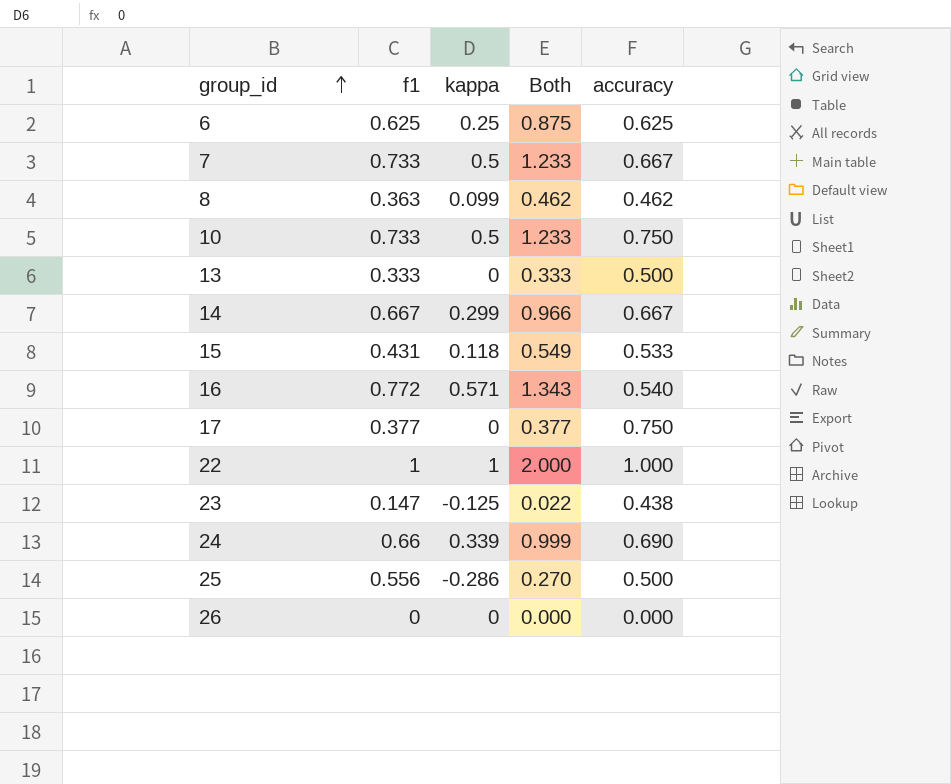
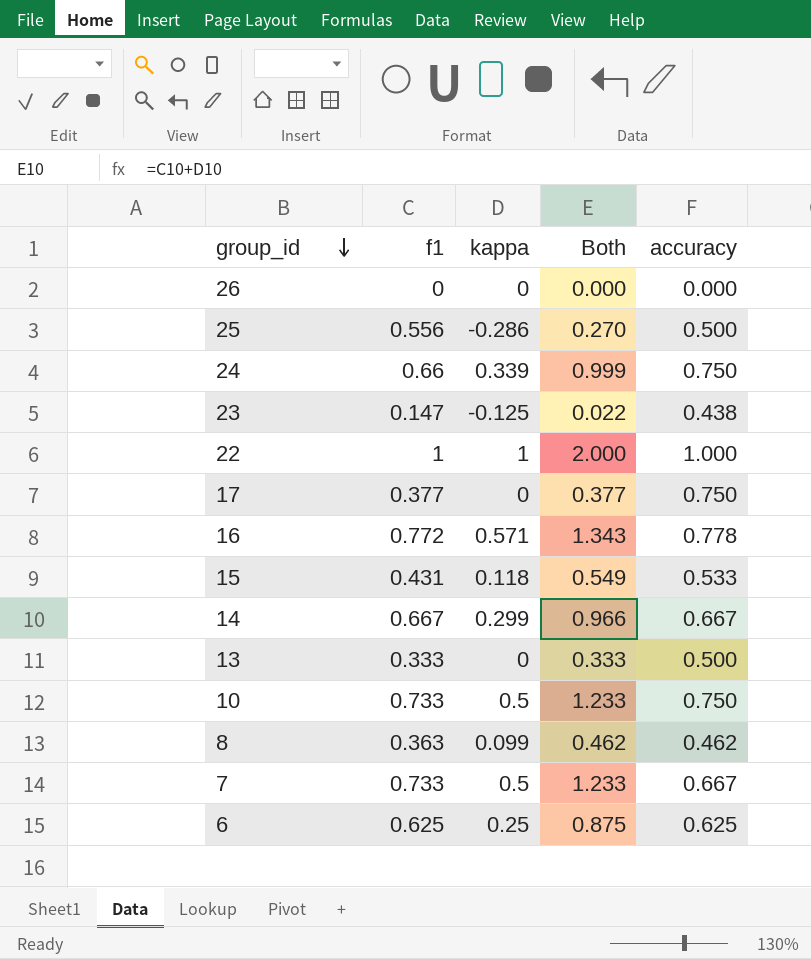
row order: group_id ascending -> group_id descending
24 | accuracy: 0.690 -> 0.750
16 | accuracy: 0.540 -> 0.778

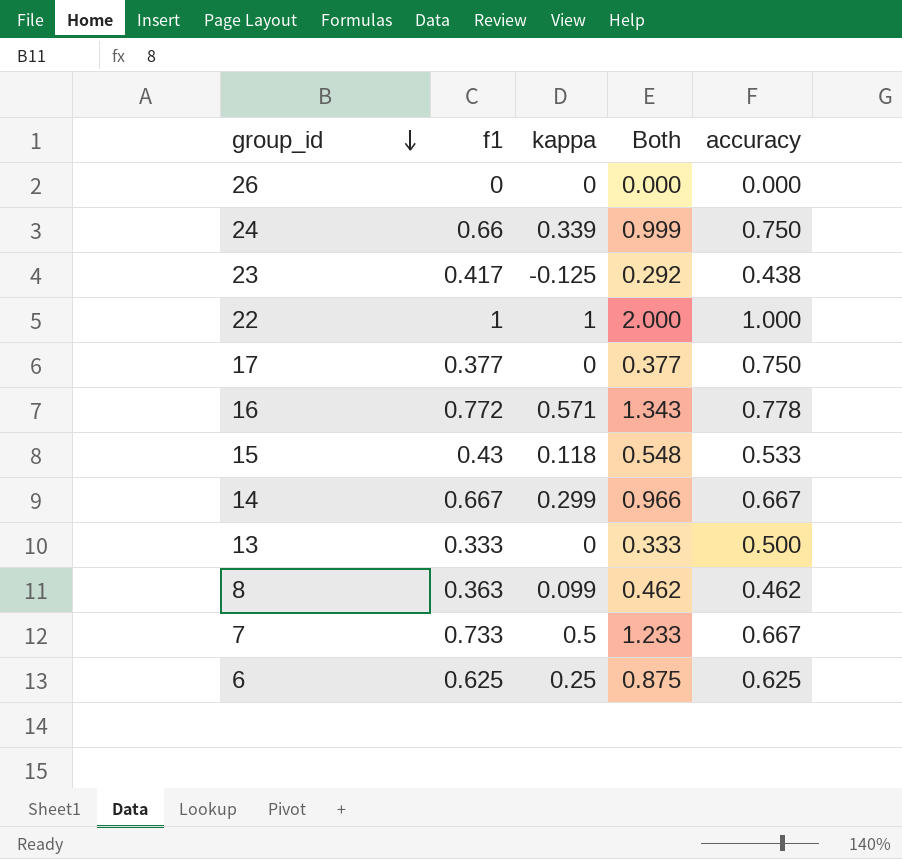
row 25: 0.556 | -0.286 | 0.270 | 0.500 -> none
row 10: 0.733 | 0.5 | 1.233 | 0.750 -> none
23 | f1: 0.147 -> 0.417
23 | Both: 0.022 -> 0.292
15 | f1: 0.431 -> 0.43
15 | Both: 0.549 -> 0.548

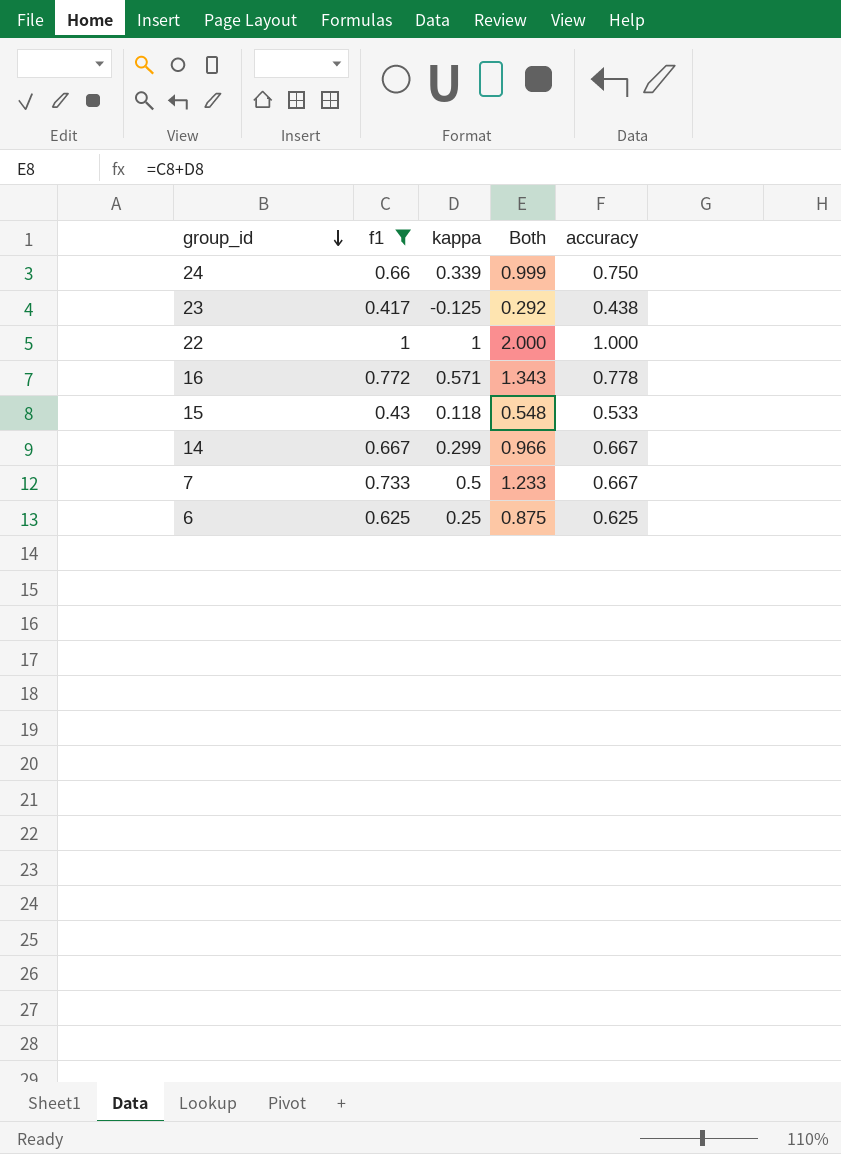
filter: none -> f1 >= 0.417

